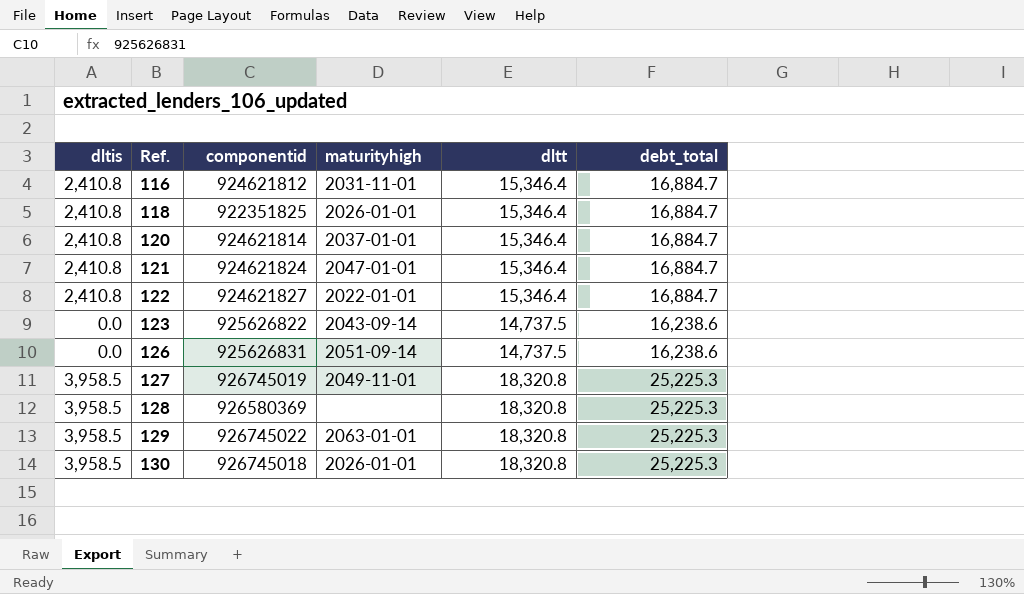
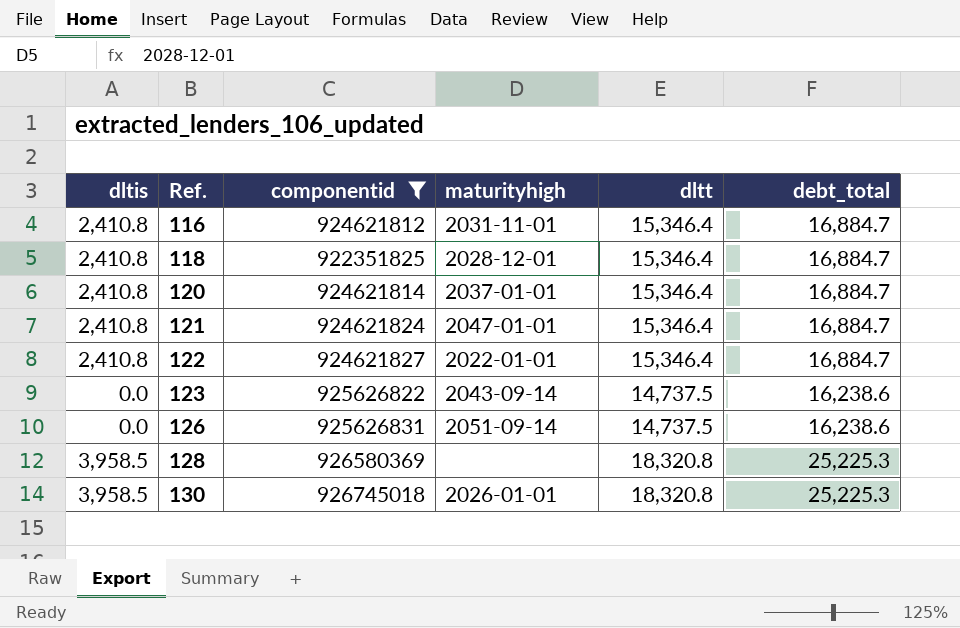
filter: none -> componentid <= 926745018
118 | maturityhigh: 2026-01-01 -> 2028-12-01

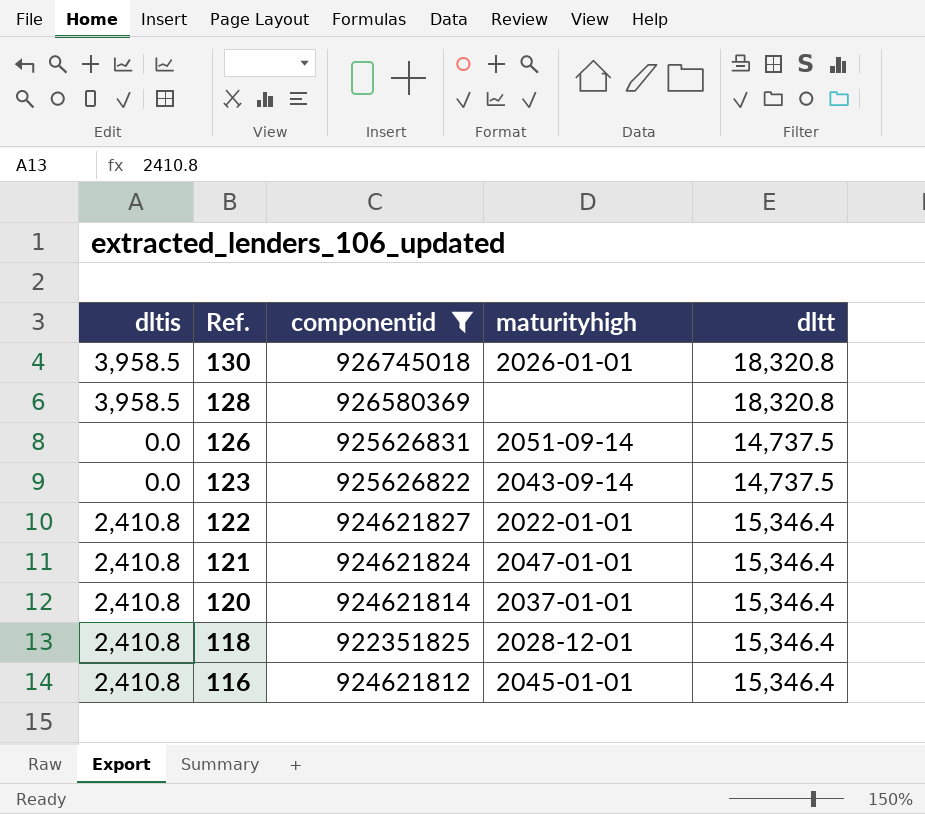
row order: Ref. ascending -> Ref. descending
column debt_total | position: 6 -> none
116 | maturityhigh: 2031-11-01 -> 2045-01-01

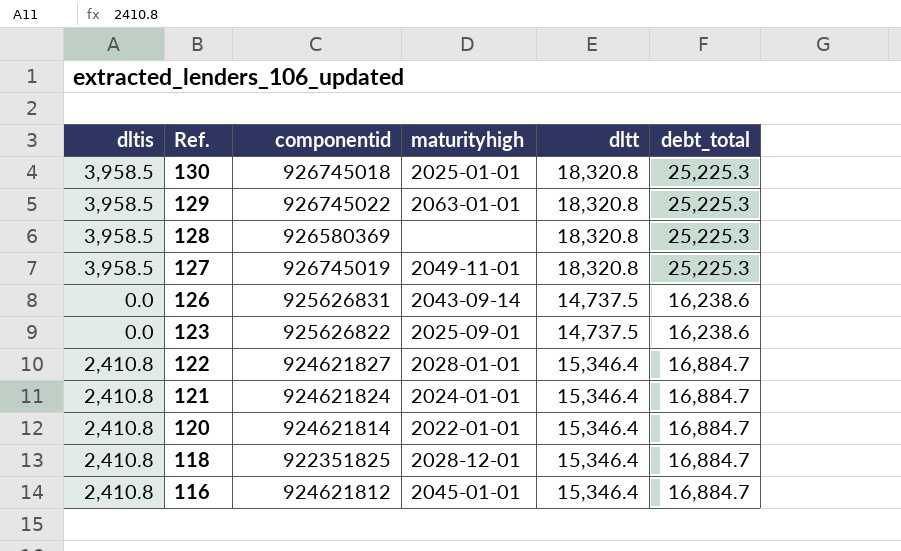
filter: componentid <= 926745018 -> none
column debt_total | position: none -> 6
130 | maturityhigh: 2026-01-01 -> 2025-01-01
126 | maturityhigh: 2051-09-14 -> 2043-09-14
123 | maturityhigh: 2043-09-14 -> 2025-09-01
122 | maturityhigh: 2022-01-01 -> 2028-01-01
121 | maturityhigh: 2047-01-01 -> 2024-01-01
120 | maturityhigh: 2037-01-01 -> 2022-01-01

